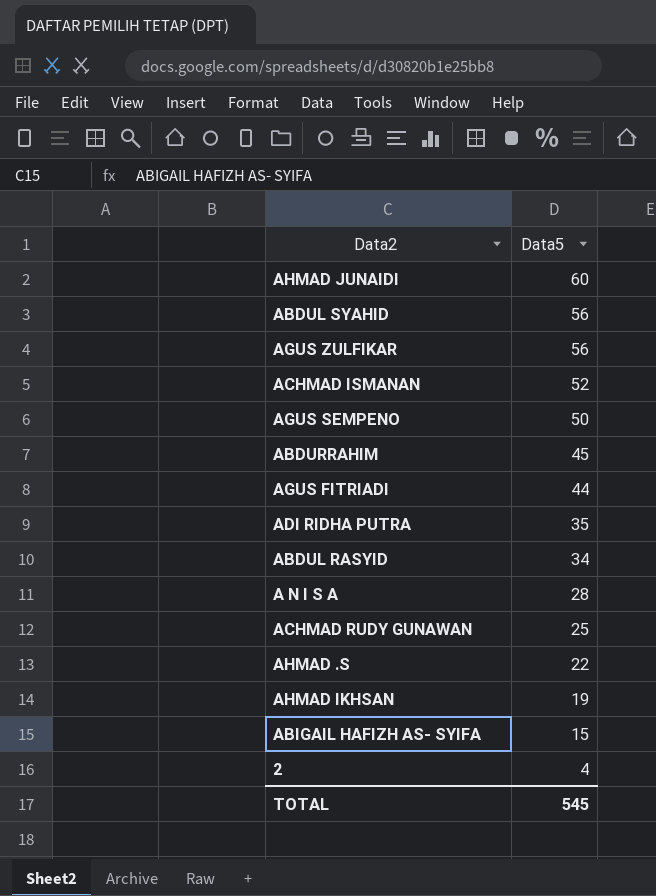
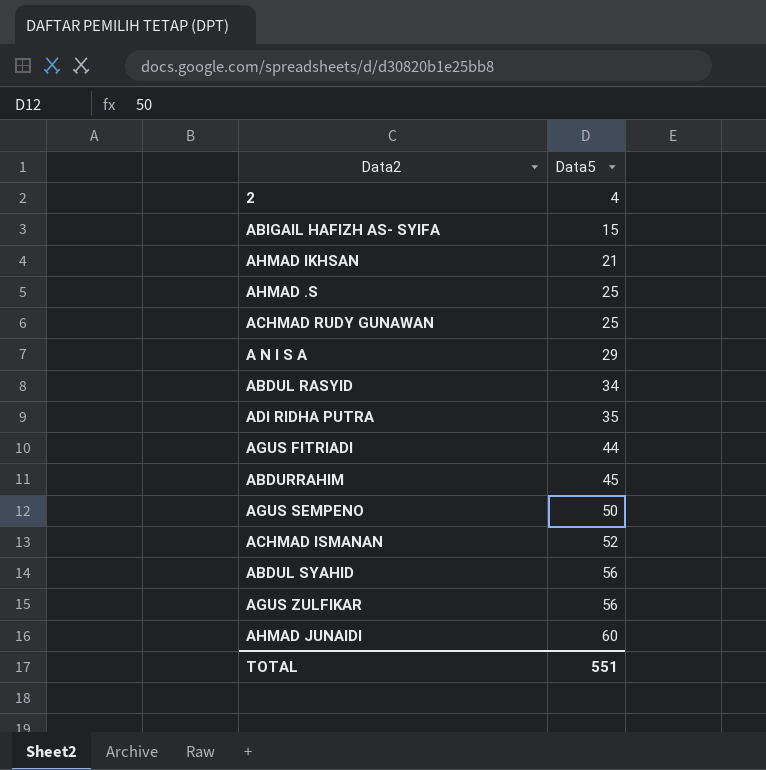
row order: Data5 descending -> Data5 ascending
AHMAD IKHSAN | Data5: 19 -> 21
AHMAD .S | Data5: 22 -> 25
A N I S A | Data5: 28 -> 29
TOTAL | Data5: 545 -> 551

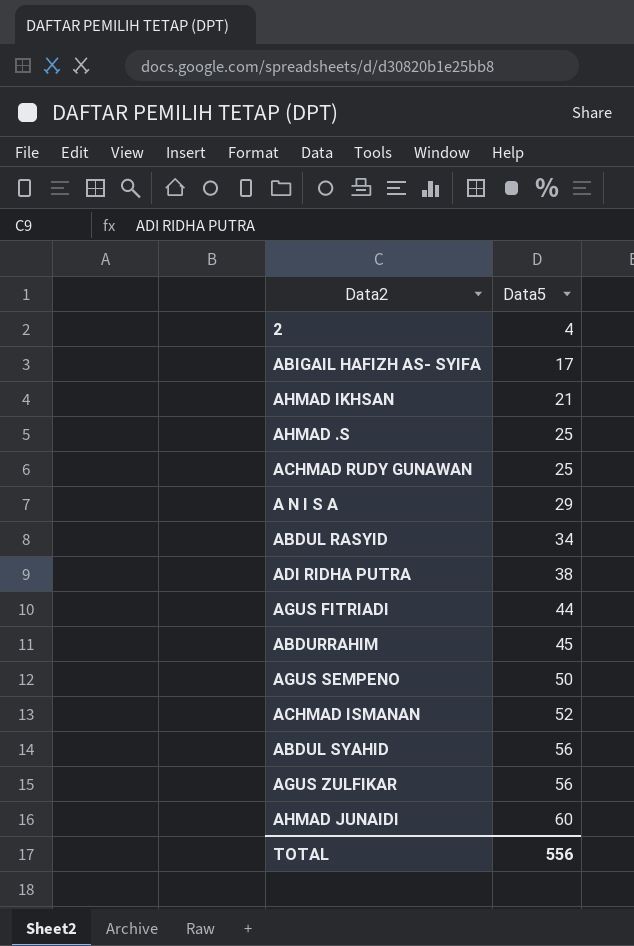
ABIGAIL HAFIZH AS- SYIFA | Data5: 15 -> 17
ADI RIDHA PUTRA | Data5: 35 -> 38
TOTAL | Data5: 551 -> 556

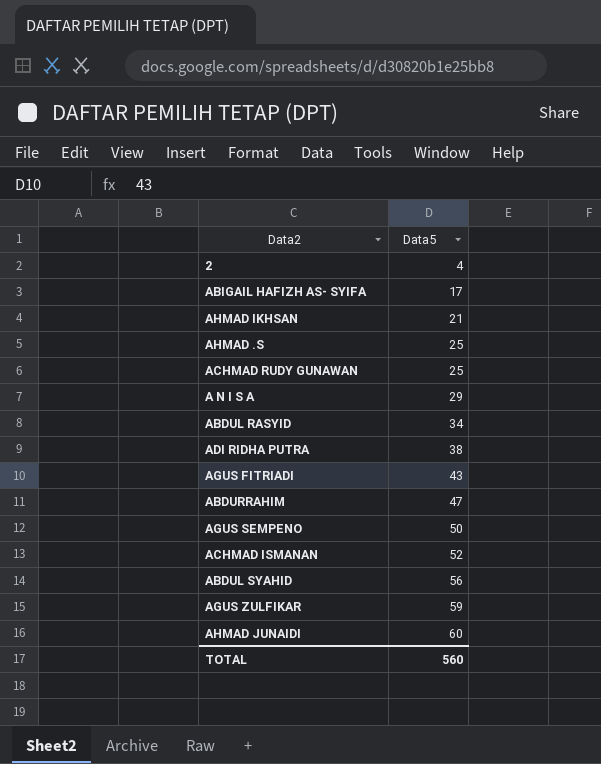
AGUS FITRIADI | Data5: 44 -> 43
ABDURRAHIM | Data5: 45 -> 47
AGUS ZULFIKAR | Data5: 56 -> 59
TOTAL | Data5: 556 -> 560

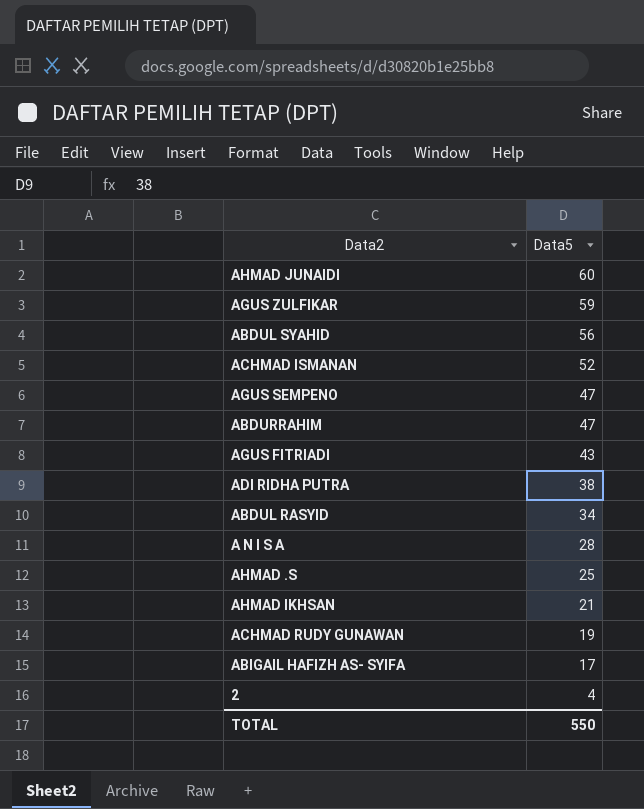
row order: Data5 ascending -> Data5 descending
AGUS SEMPENO | Data5: 50 -> 47
A N I S A | Data5: 29 -> 28
ACHMAD RUDY GUNAWAN | Data5: 25 -> 19
TOTAL | Data5: 560 -> 550

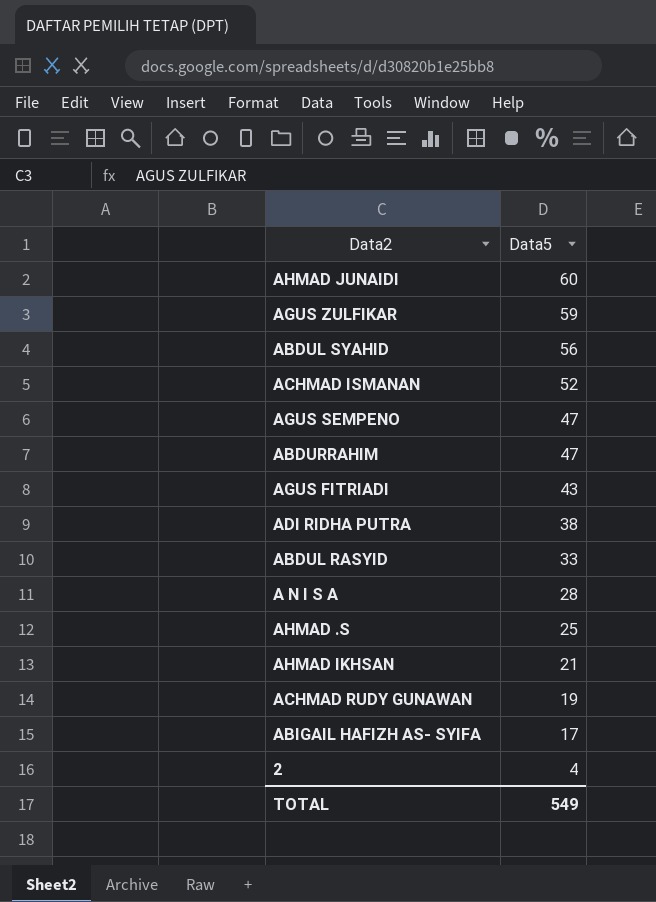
ABDUL RASYID | Data5: 34 -> 33
TOTAL | Data5: 550 -> 549

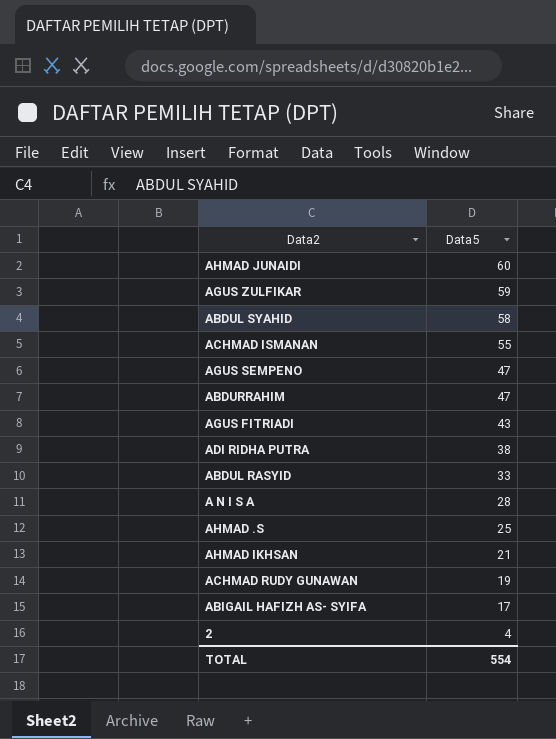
ABDUL SYAHID | Data5: 56 -> 58
ACHMAD ISMANAN | Data5: 52 -> 55
TOTAL | Data5: 549 -> 554

